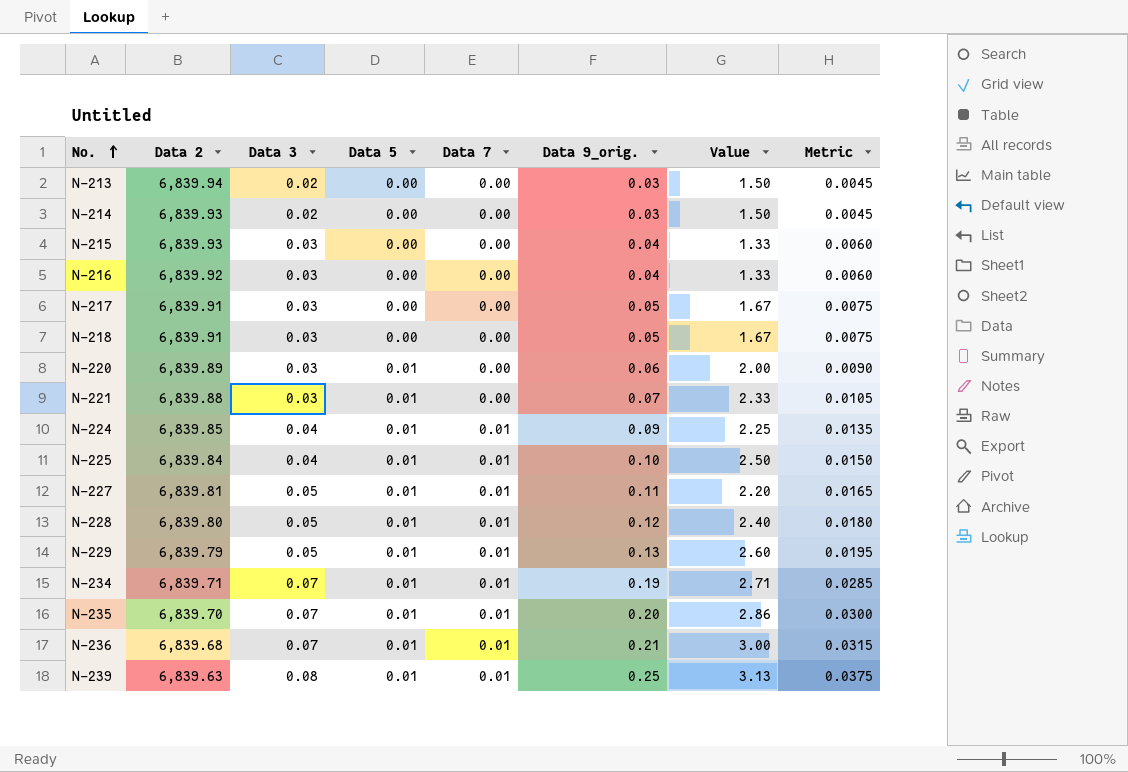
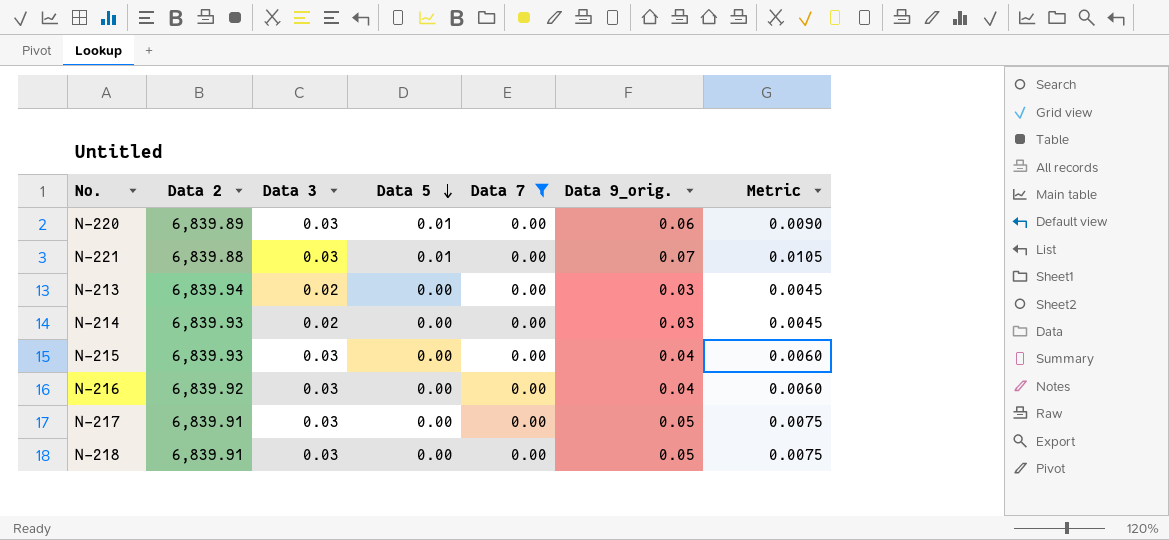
filter: none -> Data 7 = 0.00
row order: No. ascending -> Data 5 descending
column Value | formula: [Data 9_orig.] / [Data 3] -> none

